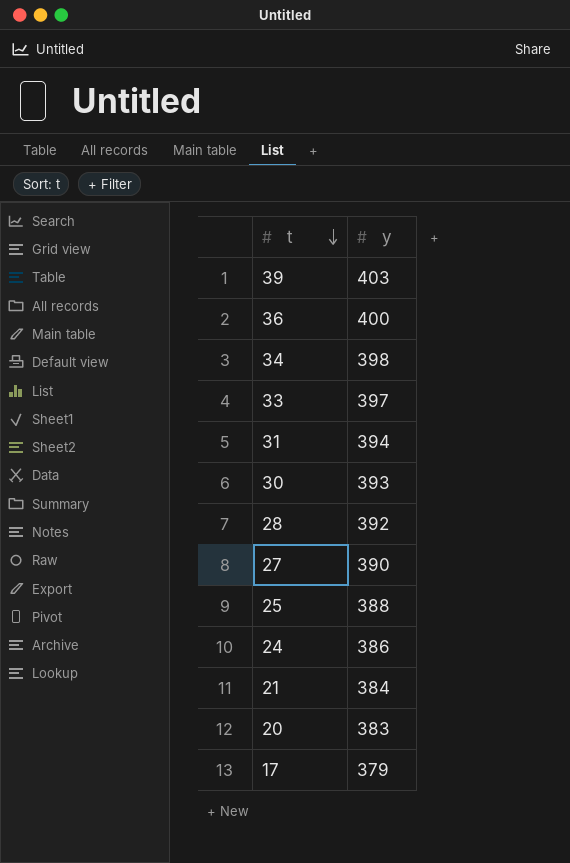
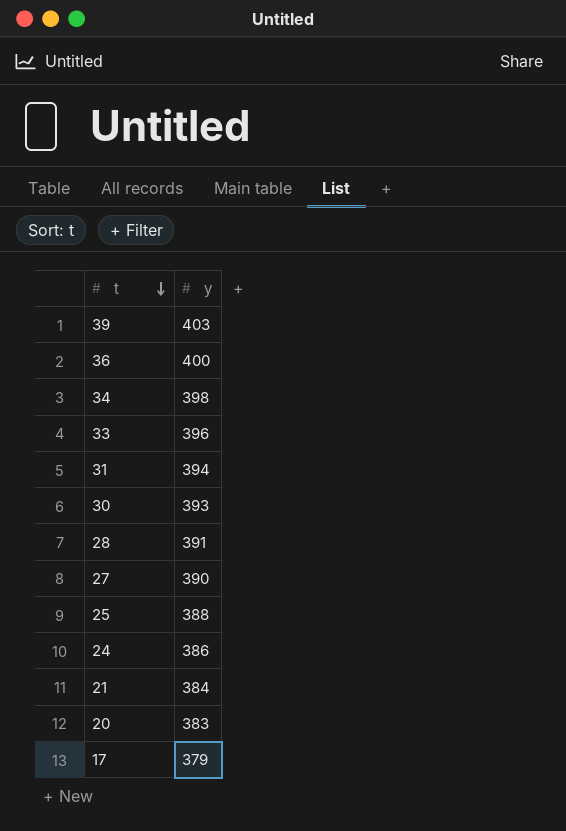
33 | y: 397 -> 396
28 | y: 392 -> 391

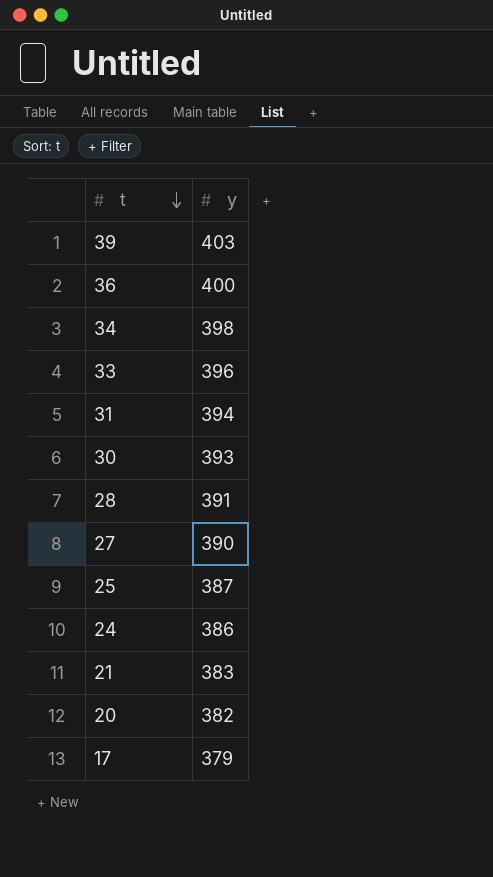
25 | y: 388 -> 387
21 | y: 384 -> 383
20 | y: 383 -> 382

